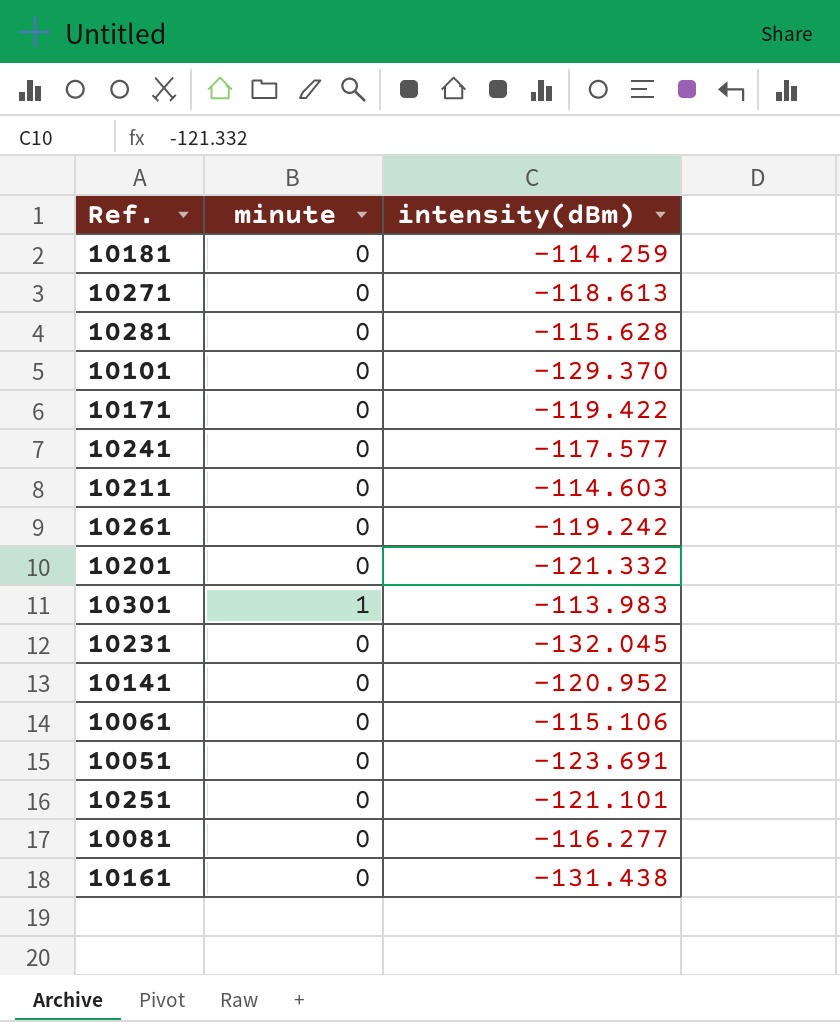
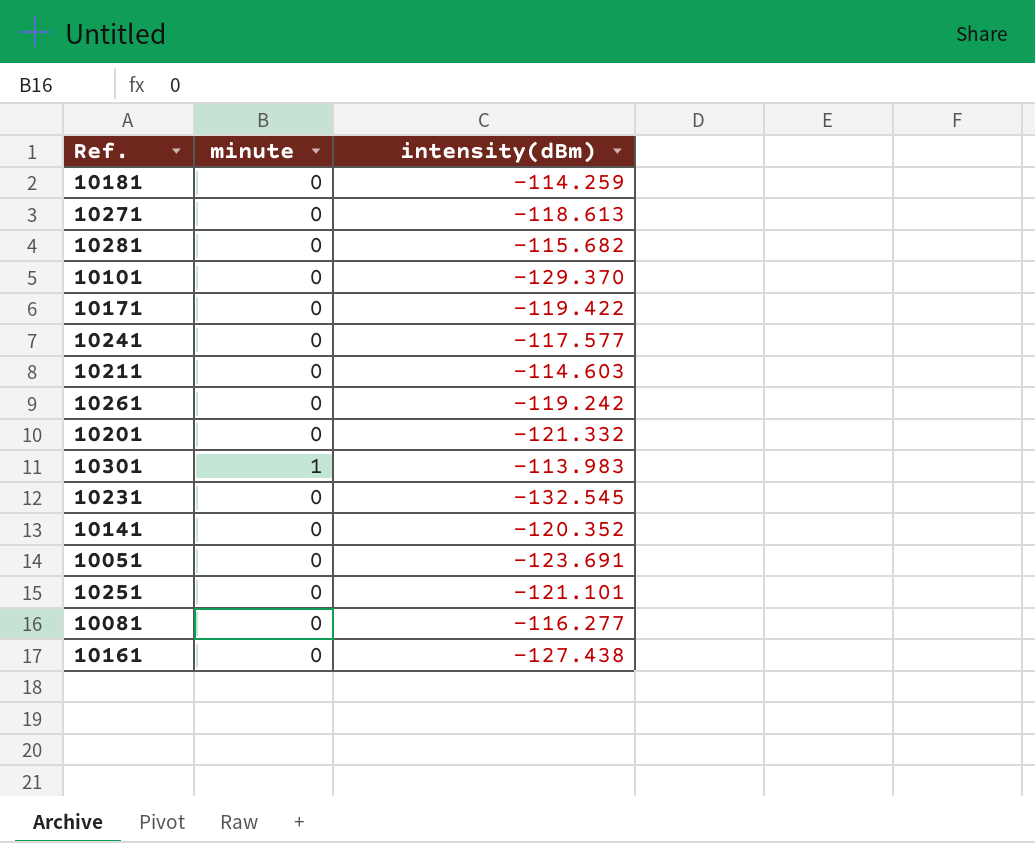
row 10061: 0 | -115.106 -> none
10281 | intensity(dBm): -115.628 -> -115.682
10231 | intensity(dBm): -132.045 -> -132.545
10141 | intensity(dBm): -120.952 -> -120.352
10161 | intensity(dBm): -131.438 -> -127.438

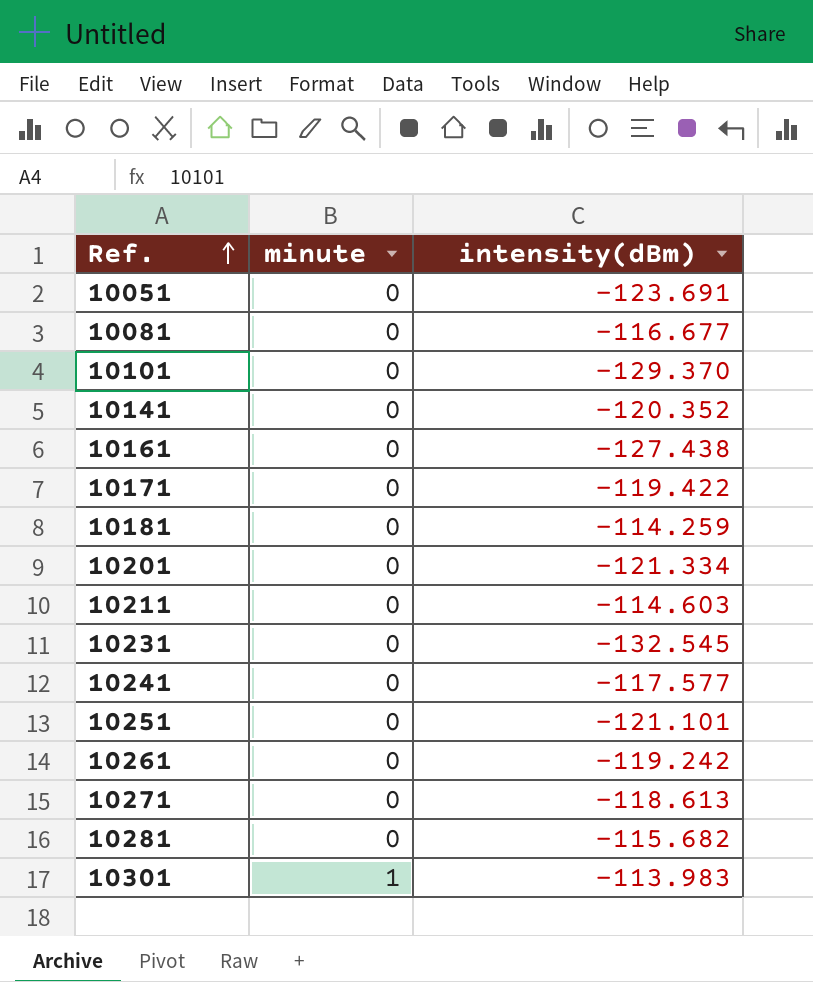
row order: none -> Ref. ascending
10081 | intensity(dBm): -116.277 -> -116.677
10201 | intensity(dBm): -121.332 -> -121.334

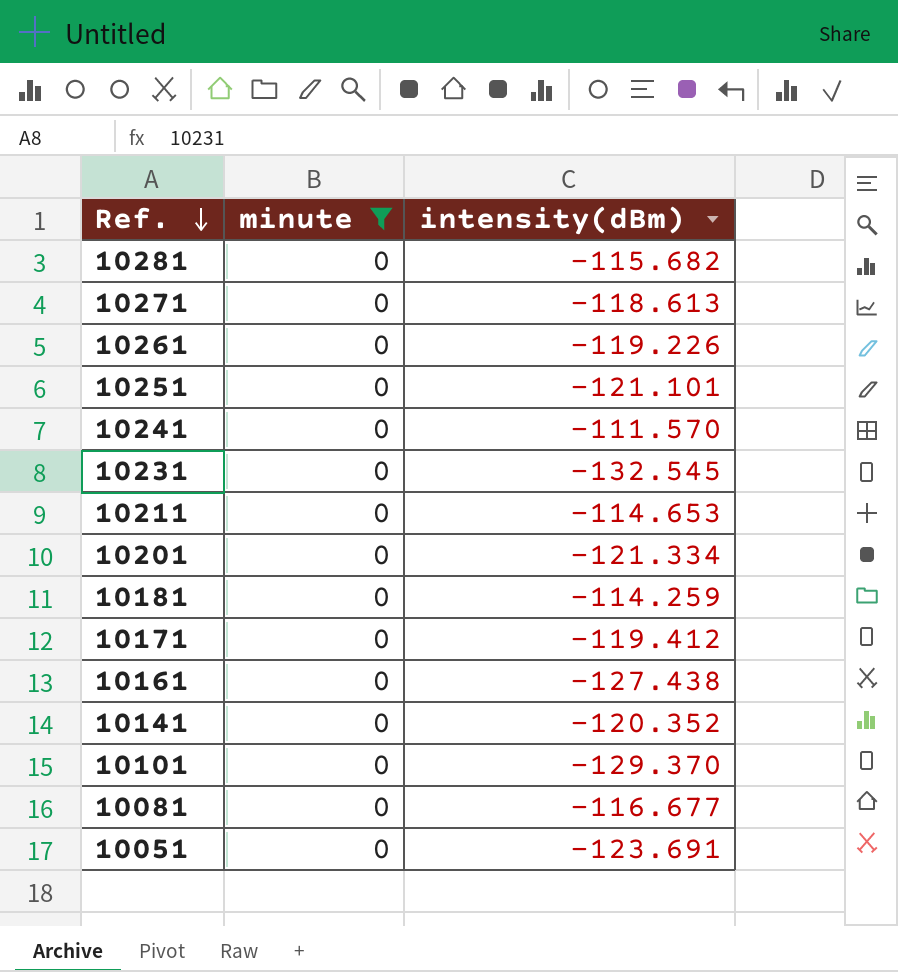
filter: none -> minute = 0
row order: Ref. ascending -> Ref. descending
10261 | intensity(dBm): -119.242 -> -119.226
10241 | intensity(dBm): -117.577 -> -111.570
10211 | intensity(dBm): -114.603 -> -114.653
10171 | intensity(dBm): -119.422 -> -119.412

